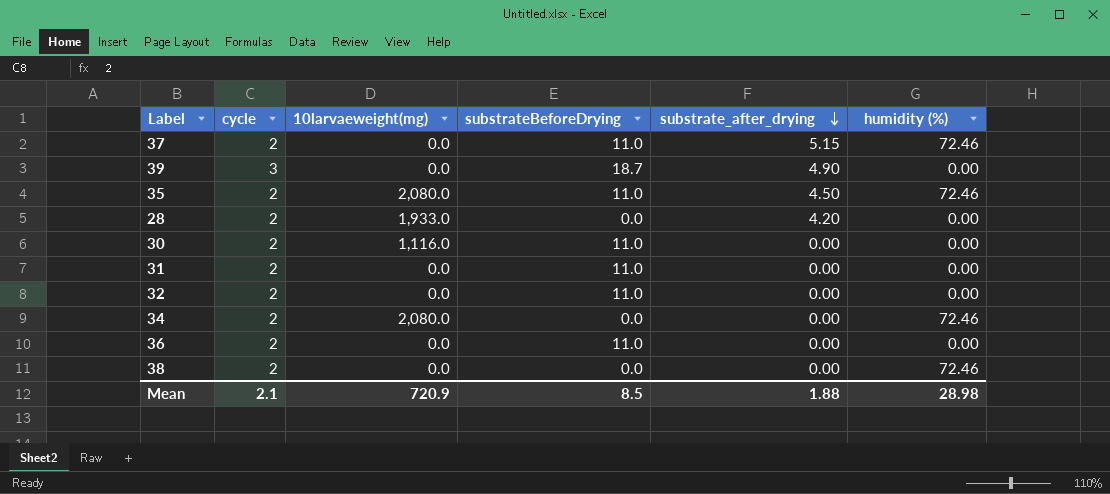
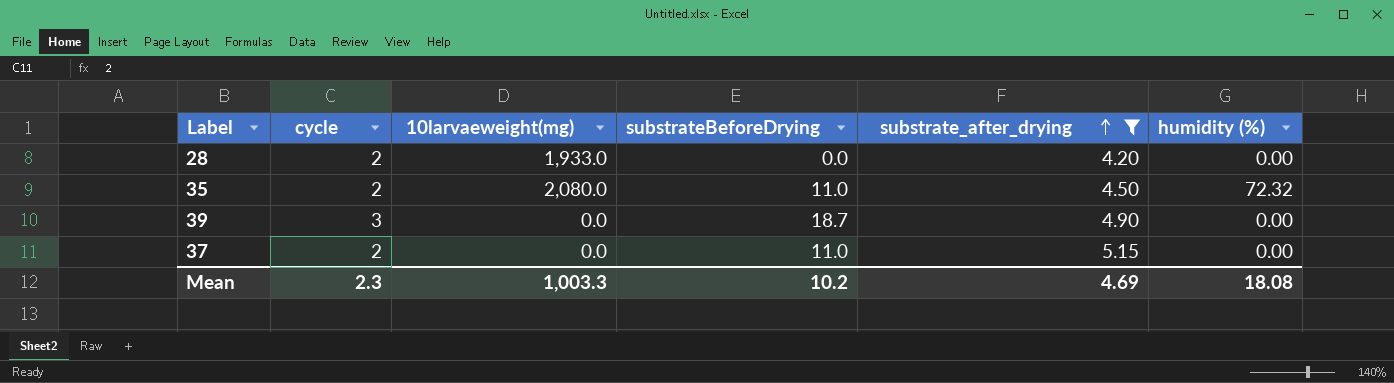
filter: none -> substrate_after_drying != 0.00
row order: substrate_after_drying descending -> substrate_after_drying ascending
35 | humidity (%): 72.46 -> 72.32
37 | humidity (%): 72.46 -> 0.00
Mean | cycle: 2.1 -> 2.3
Mean | 10larvaeweight(mg): 720.9 -> 1,003.3
Mean | substrateBeforeDrying: 8.5 -> 10.2
Mean | substrate_after_drying: 1.88 -> 4.69
Mean | humidity (%): 28.98 -> 18.08

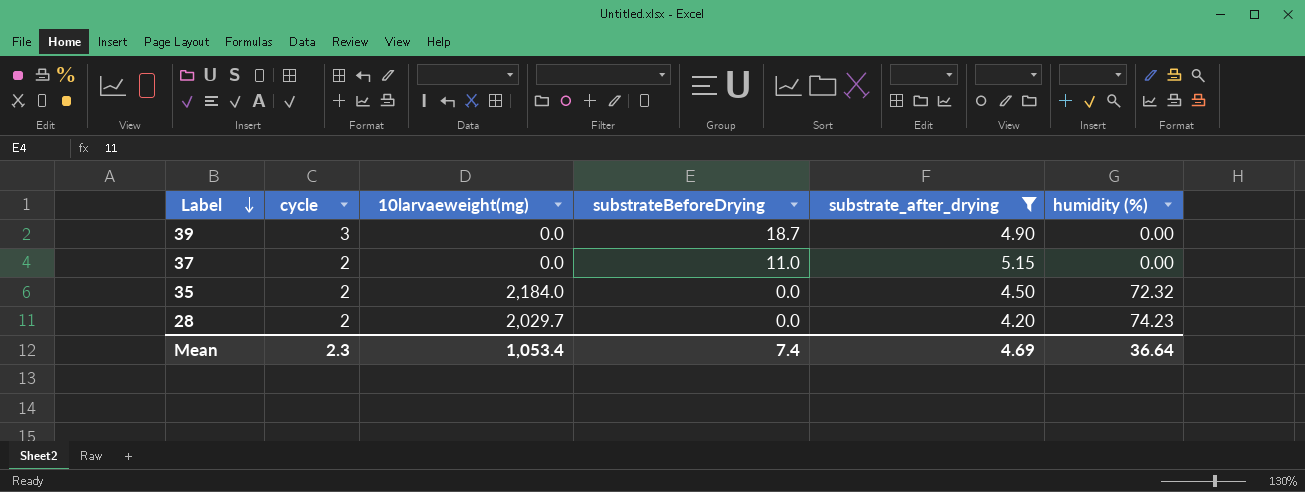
row order: substrate_after_drying ascending -> Label descending
35 | 10larvaeweight(mg): 2,080.0 -> 2,184.0
35 | substrateBeforeDrying: 11.0 -> 0.0
28 | 10larvaeweight(mg): 1,933.0 -> 2,029.7
28 | humidity (%): 0.00 -> 74.23
Mean | 10larvaeweight(mg): 1,003.3 -> 1,053.4
Mean | substrateBeforeDrying: 10.2 -> 7.4
Mean | humidity (%): 18.08 -> 36.64

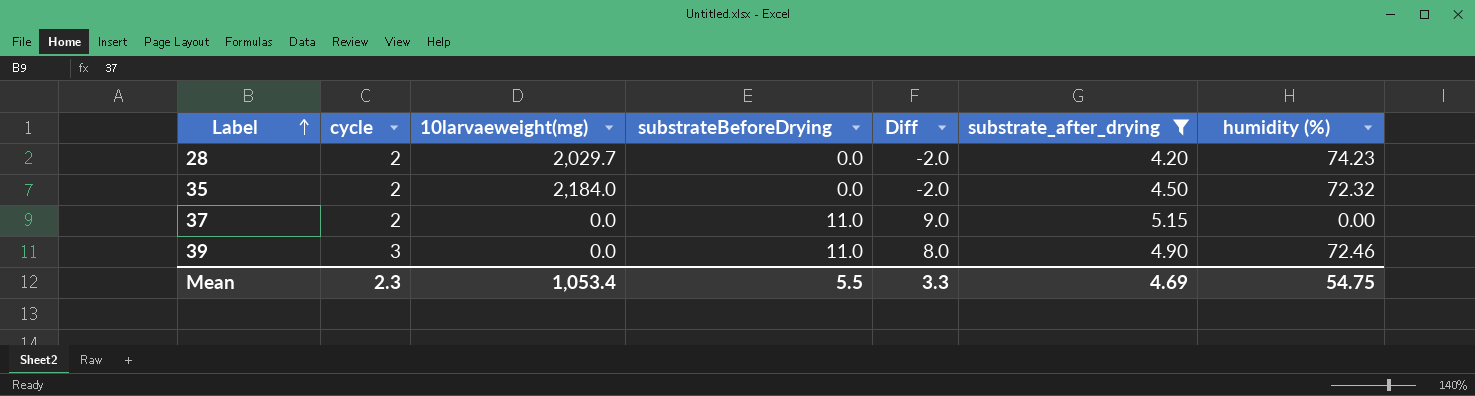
row order: Label descending -> Label ascending
column Diff | formula: none -> [substrateBeforeDrying] - [cycle]
39 | substrateBeforeDrying: 18.7 -> 11.0
39 | humidity (%): 0.00 -> 72.46
Mean | substrateBeforeDrying: 7.4 -> 5.5
Mean | humidity (%): 36.64 -> 54.75

